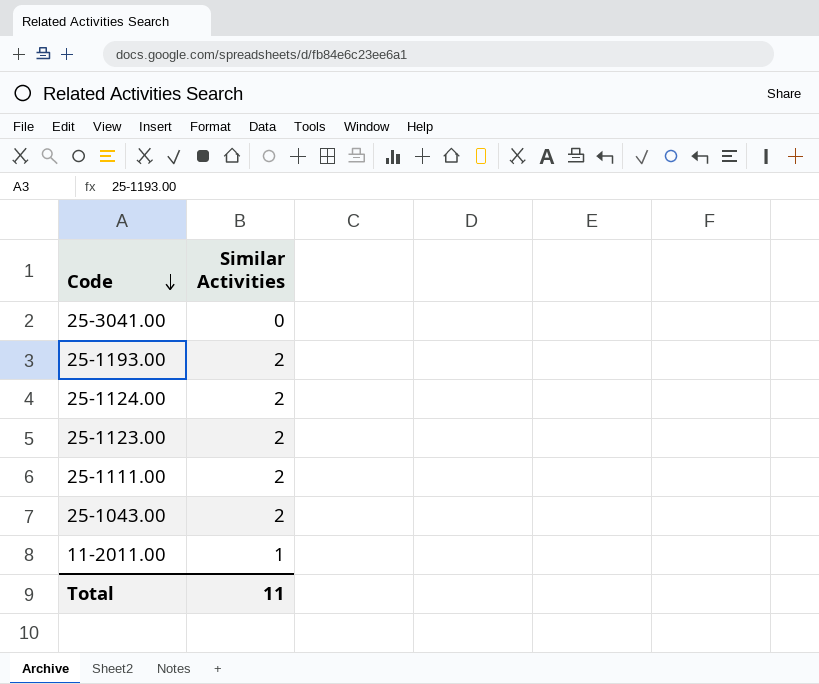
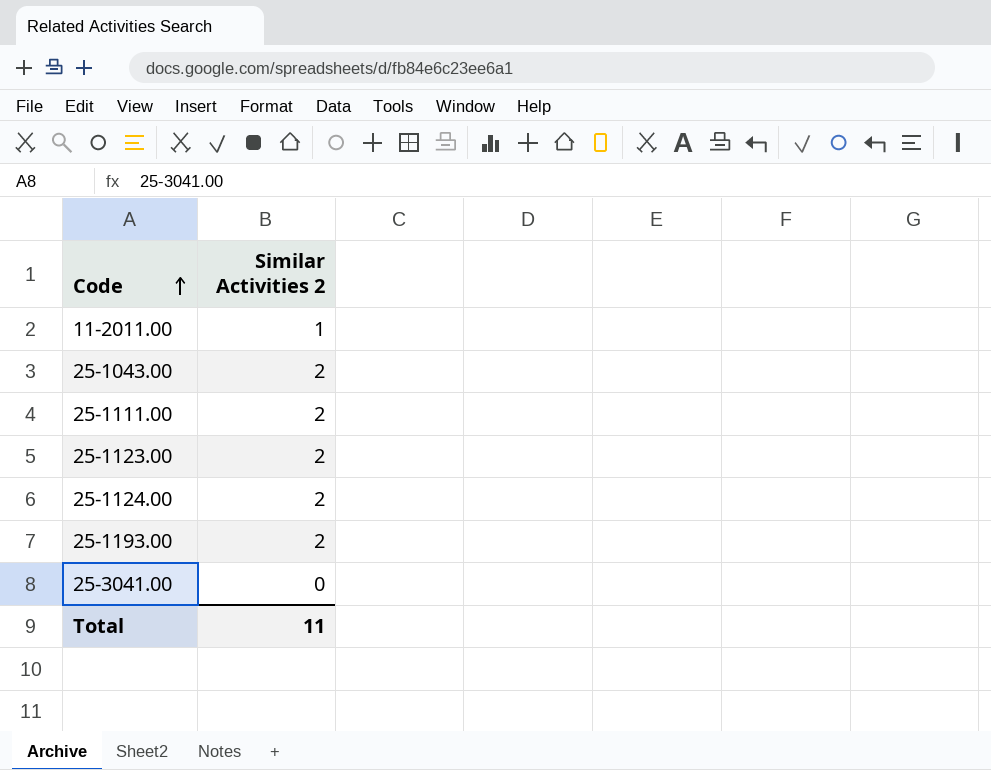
row order: Code descending -> Code ascending
column name: Similar Activities -> Similar Activities 2

